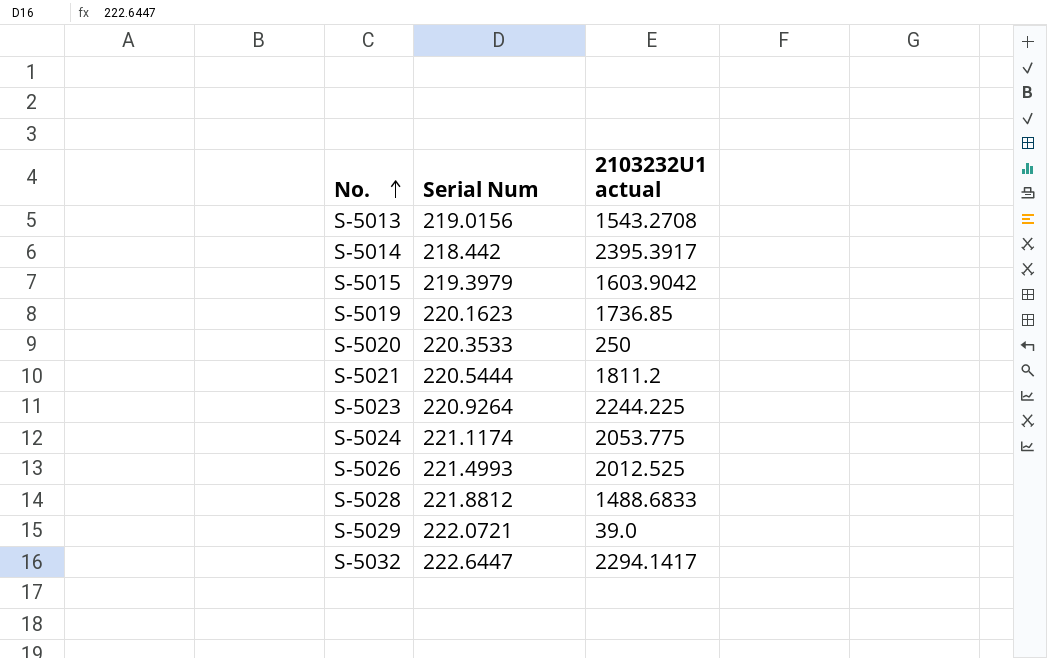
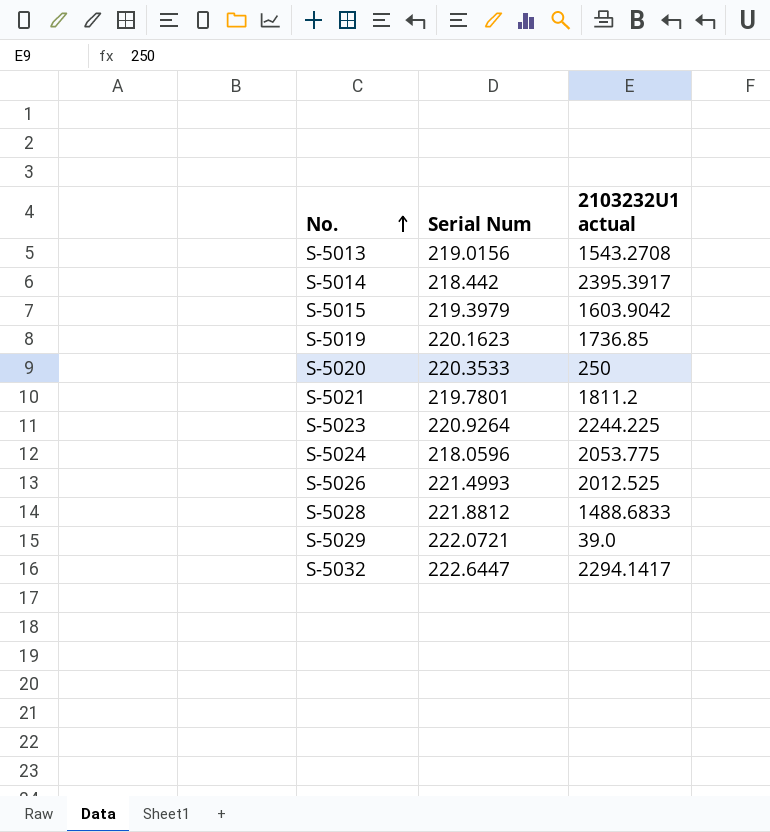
S-5021 | Serial Num: 220.5444 -> 219.7801
S-5024 | Serial Num: 221.1174 -> 218.0596

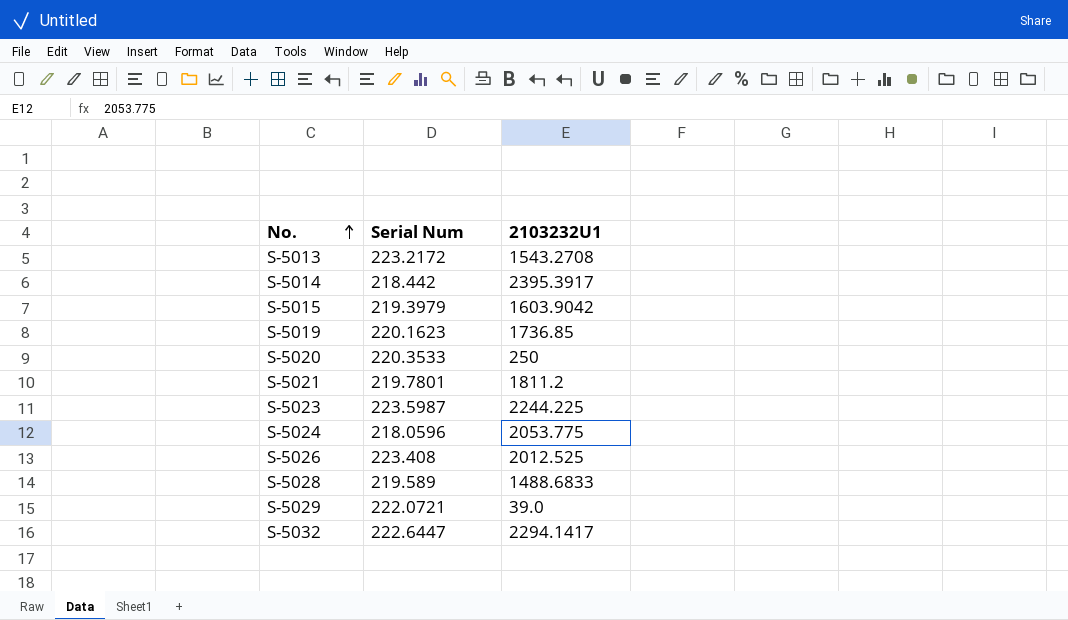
column name: 2103232U1 actual -> 2103232U1
S-5013 | Serial Num: 219.0156 -> 223.2172
S-5023 | Serial Num: 220.9264 -> 223.5987
S-5026 | Serial Num: 221.4993 -> 223.408
S-5028 | Serial Num: 221.8812 -> 219.589

